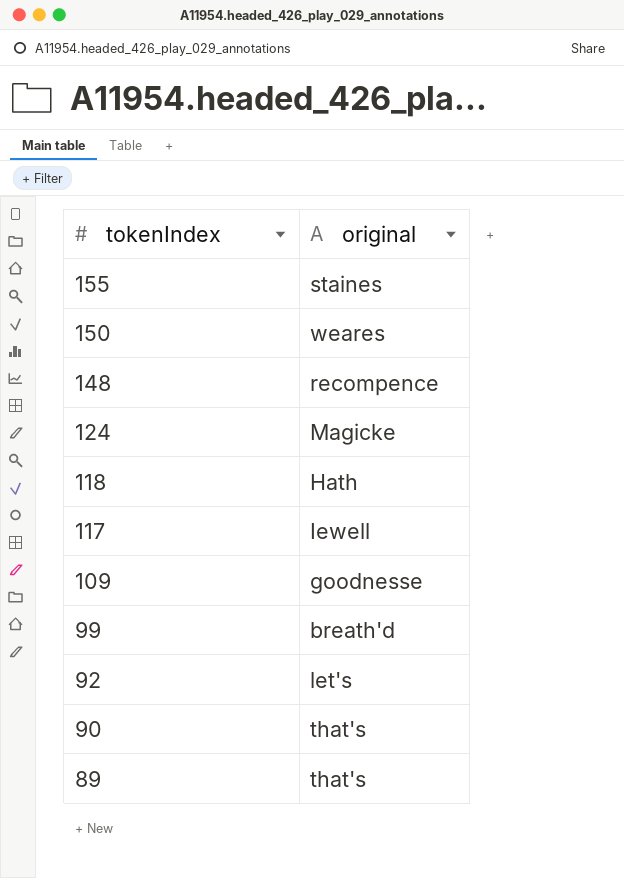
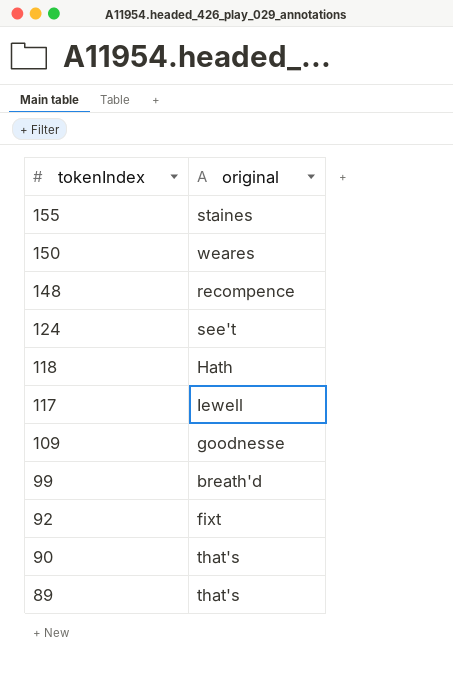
124 | original: Magicke -> see't
92 | original: let's -> fixt

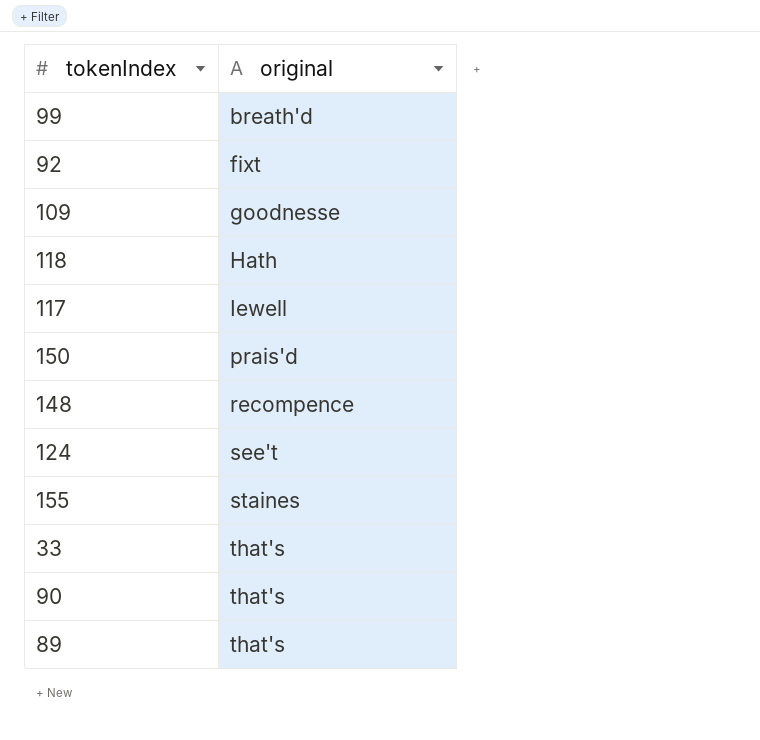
row order: tokenIndex descending -> original ascending
150 | original: weares -> prais'd
row 33: none -> that's

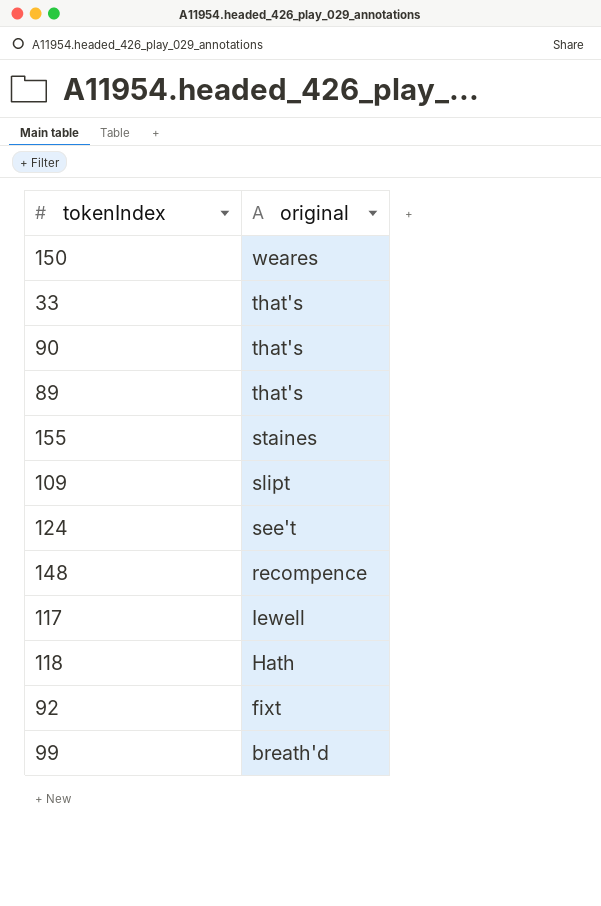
row order: original ascending -> original descending
150 | original: prais'd -> weares
109 | original: goodnesse -> slipt

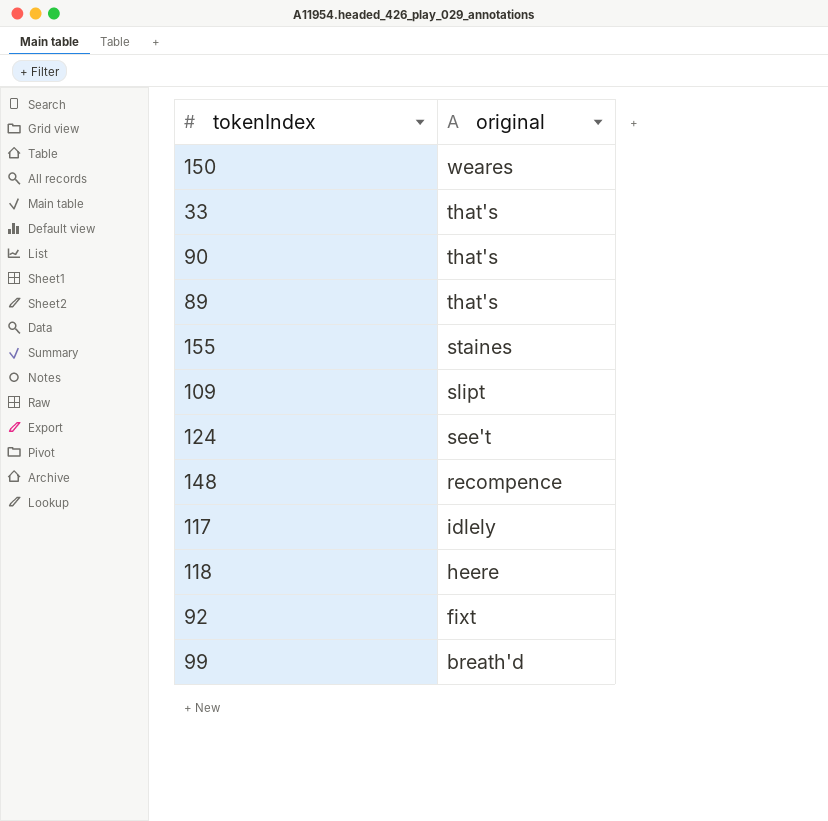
117 | original: Iewell -> idlely
118 | original: Hath -> heere

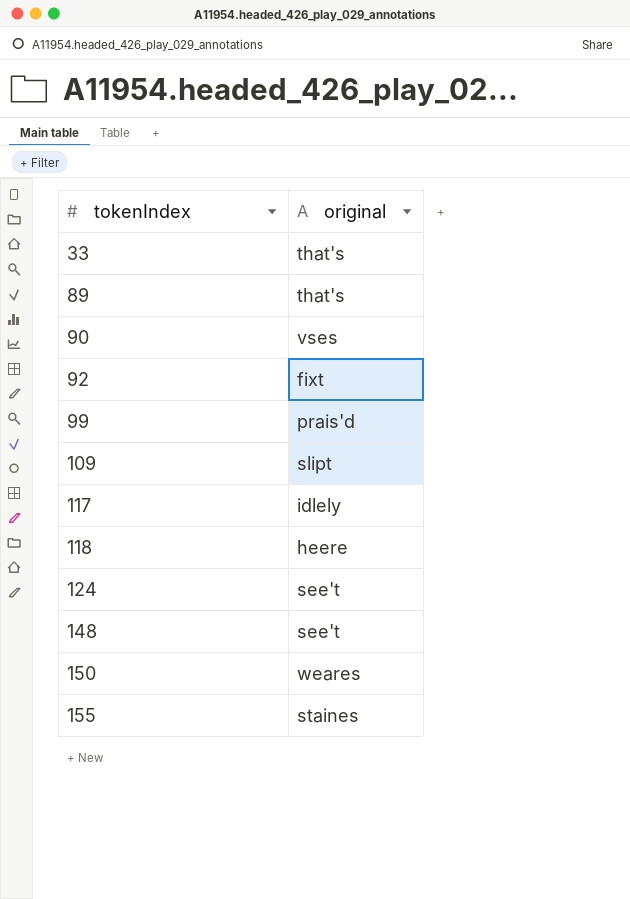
row order: original descending -> tokenIndex ascending
90 | original: that's -> vses
99 | original: breath'd -> prais'd
148 | original: recompence -> see't

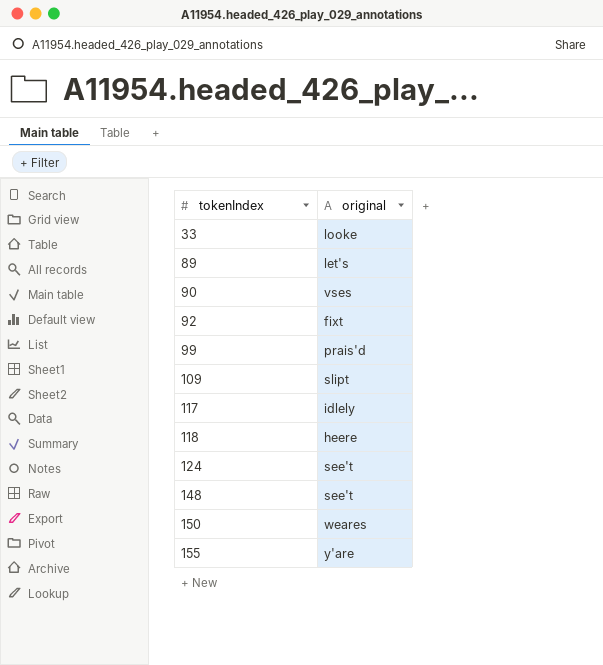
33 | original: that's -> looke
89 | original: that's -> let's
155 | original: staines -> y'are

